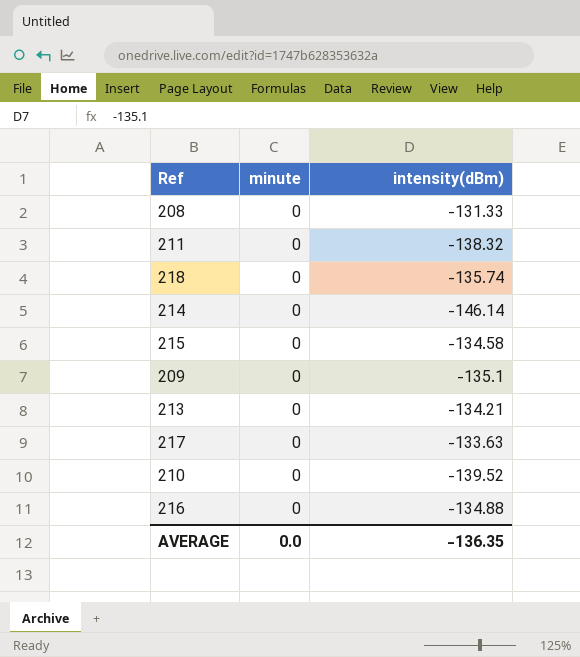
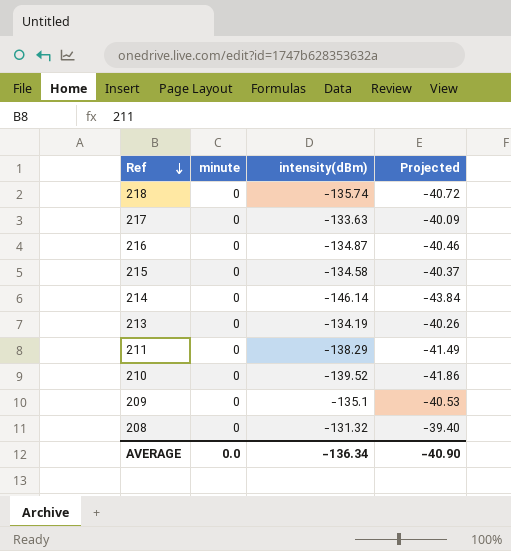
row order: none -> Ref descending
column Projected | formula: none -> [intensity(dBm)] * 0.3
216 | intensity(dBm): -134.88 -> -134.87
213 | intensity(dBm): -134.21 -> -134.19
211 | intensity(dBm): -138.32 -> -138.29
208 | intensity(dBm): -131.33 -> -131.32
AVERAGE | intensity(dBm): -136.35 -> -136.34

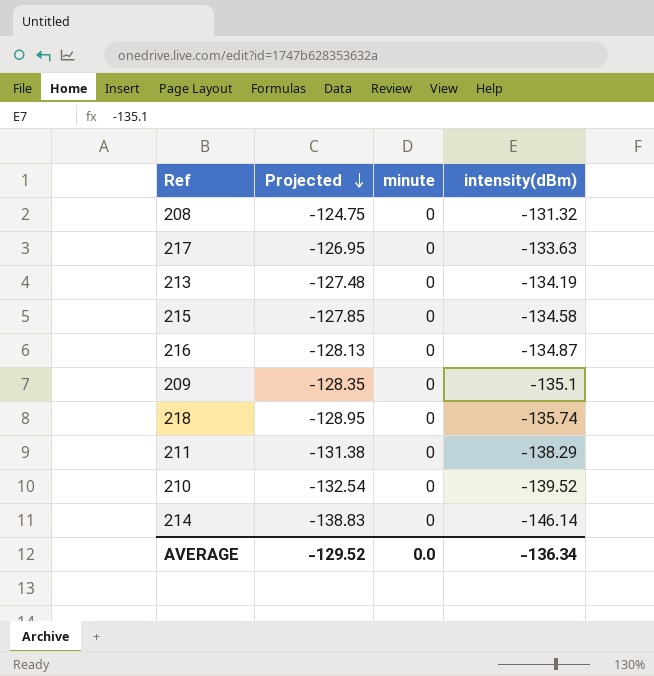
row order: Ref descending -> Projected descending
column Projected | formula: [intensity(dBm)] * 0.3 -> [intensity(dBm)] * 0.95
column Projected | position: 4 -> 2
AVERAGE | Projected: -40.90 -> -129.52

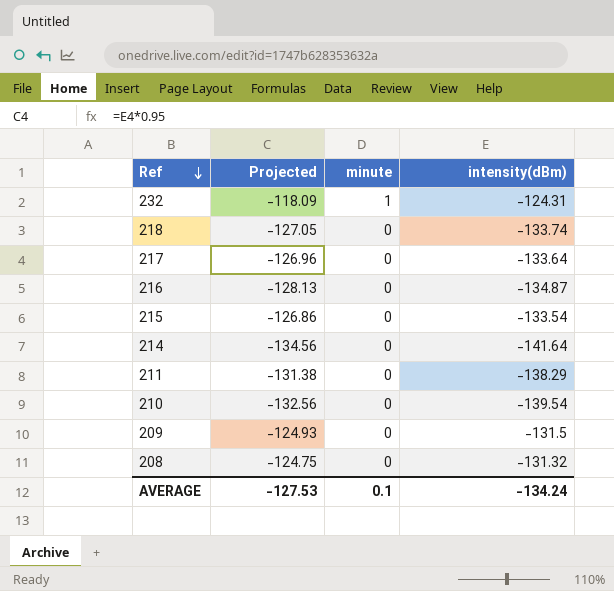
row order: Projected descending -> Ref descending
row 213: -127.48 | 0 | -134.19 -> none
row 232: none -> -118.09 | 1 | -124.31
218 | Projected: -128.95 -> -127.05
218 | intensity(dBm): -135.74 -> -133.74
217 | Projected: -126.95 -> -126.96
217 | intensity(dBm): -133.63 -> -133.64
215 | Projected: -127.85 -> -126.86
215 | intensity(dBm): -134.58 -> -133.54
214 | Projected: -138.83 -> -134.56
214 | intensity(dBm): -146.14 -> -141.64
210 | Projected: -132.54 -> -132.56
210 | intensity(dBm): -139.52 -> -139.54
209 | Projected: -128.35 -> -124.93
209 | intensity(dBm): -135.1 -> -131.5
AVERAGE | Projected: -129.52 -> -127.53
AVERAGE | minute: 0.0 -> 0.1
AVERAGE | intensity(dBm): -136.34 -> -134.24

